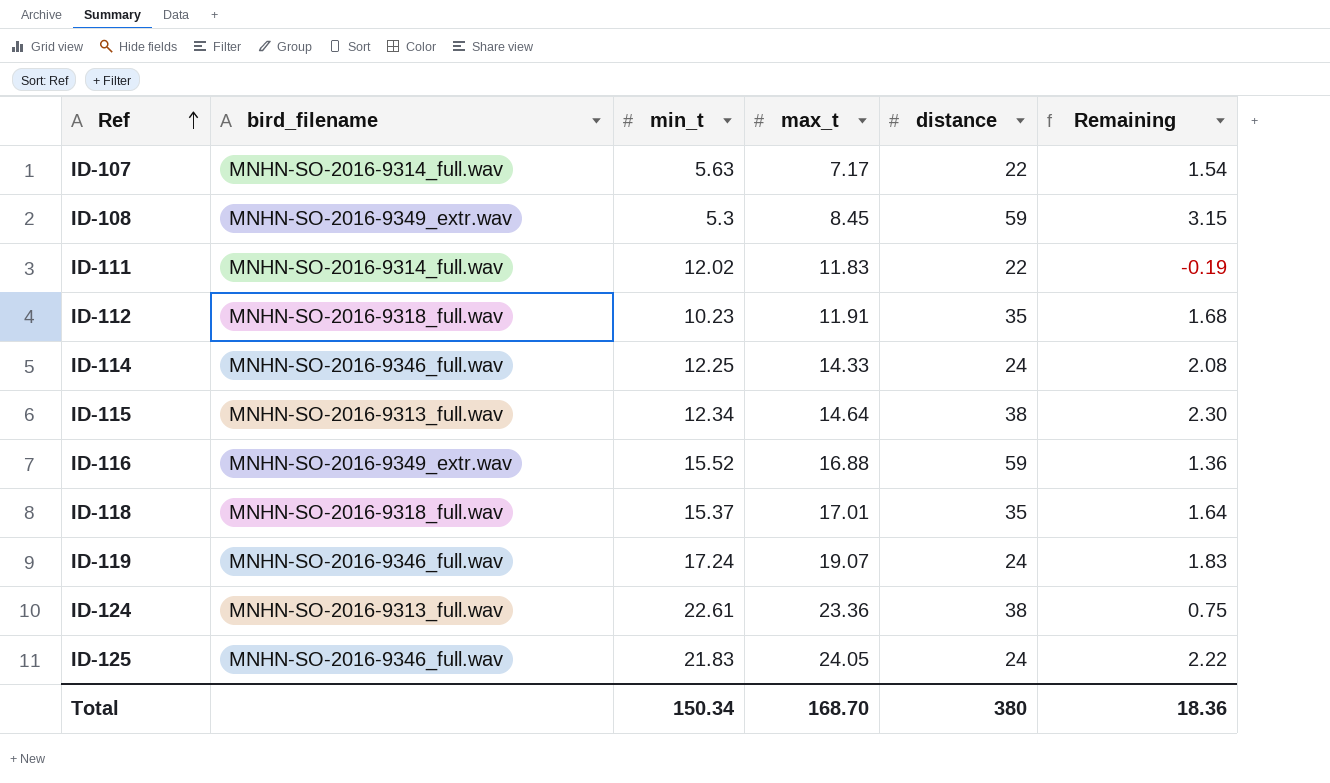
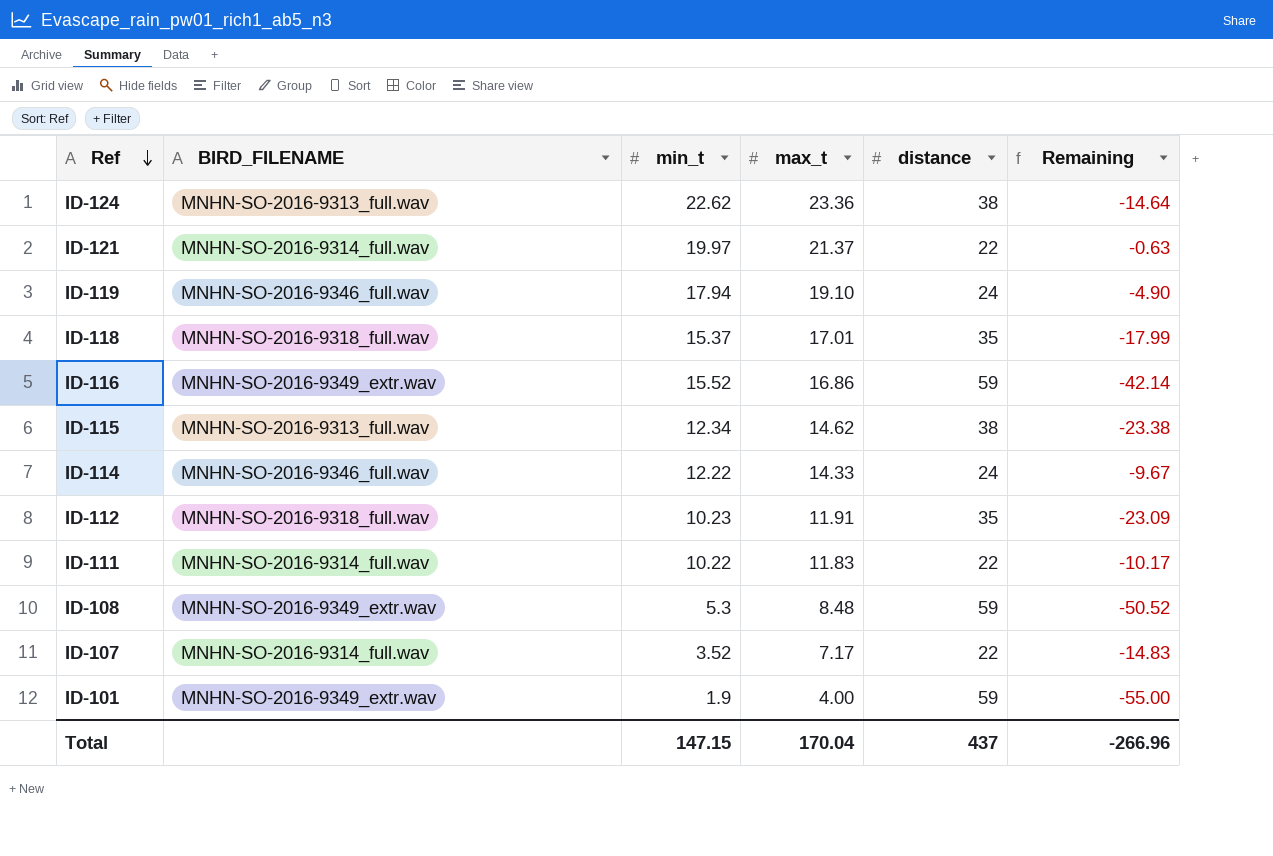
row order: Ref ascending -> Ref descending
column name: bird_filename -> BIRD_FILENAME
column Remaining | formula: [max_t] - [min_t] -> [max_t] - [distance]
row ID-125: MNHN-SO-2016-9346_full.wav | 21.83 | 24.05 | 24 | 2.22 -> none
ID-124 | min_t: 22.61 -> 22.62
row ID-121: none -> MNHN-SO-2016-9314_full.wav | 19.97 | 21.37 | 22 | -0.63
ID-119 | min_t: 17.24 -> 17.94
ID-119 | max_t: 19.07 -> 19.10
ID-116 | max_t: 16.88 -> 16.86
ID-115 | max_t: 14.64 -> 14.62
ID-114 | min_t: 12.25 -> 12.22
ID-111 | min_t: 12.02 -> 10.22
ID-108 | max_t: 8.45 -> 8.48
ID-107 | min_t: 5.63 -> 3.52
row ID-101: none -> MNHN-SO-2016-9349_extr.wav | 1.9 | 4.00 | 59 | -55.00
Total | min_t: 150.34 -> 147.15
Total | max_t: 168.70 -> 170.04
Total | distance: 380 -> 437
Total | Remaining: 18.36 -> -266.96

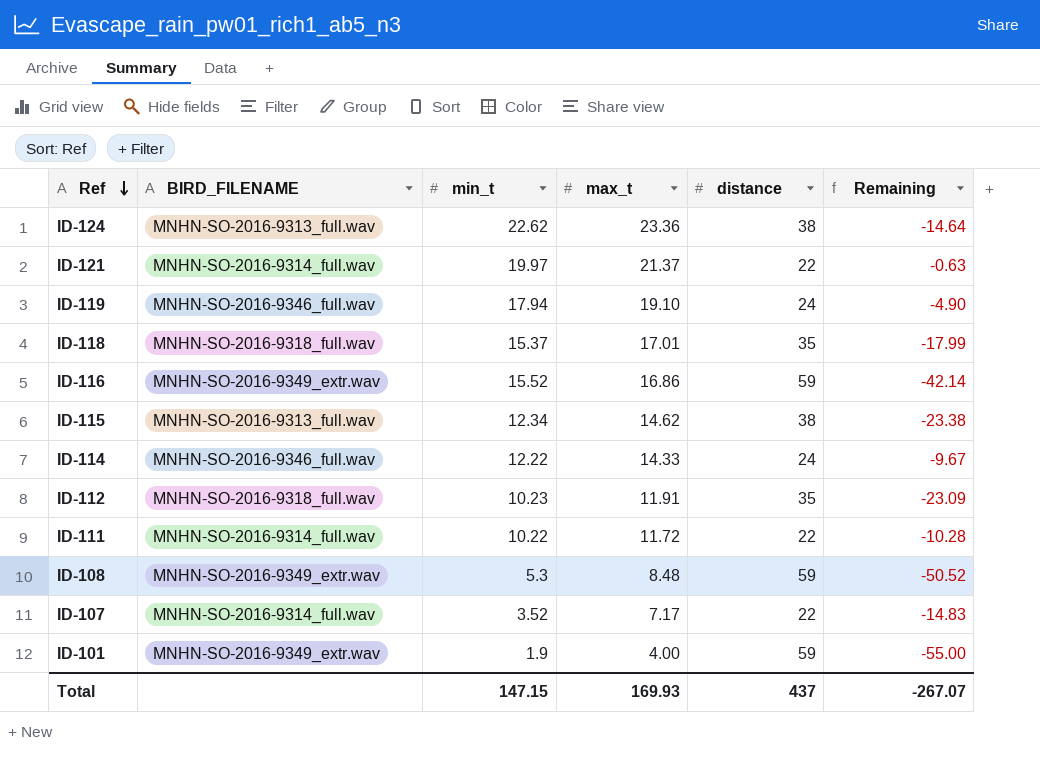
ID-111 | max_t: 11.83 -> 11.72
ID-111 | Remaining: -10.17 -> -10.28
Total | max_t: 170.04 -> 169.93
Total | Remaining: -266.96 -> -267.07

